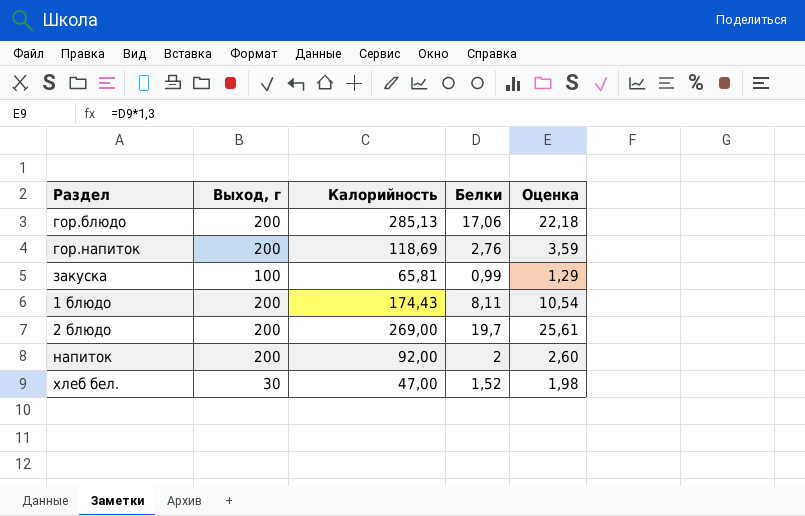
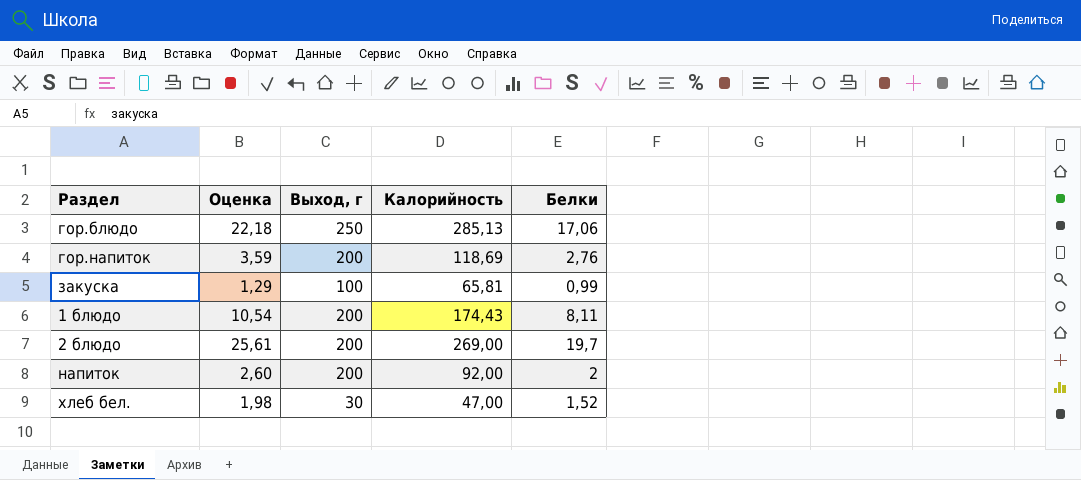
column Оценка | position: 5 -> 2
гор.блюдо | Выход, г: 200 -> 250

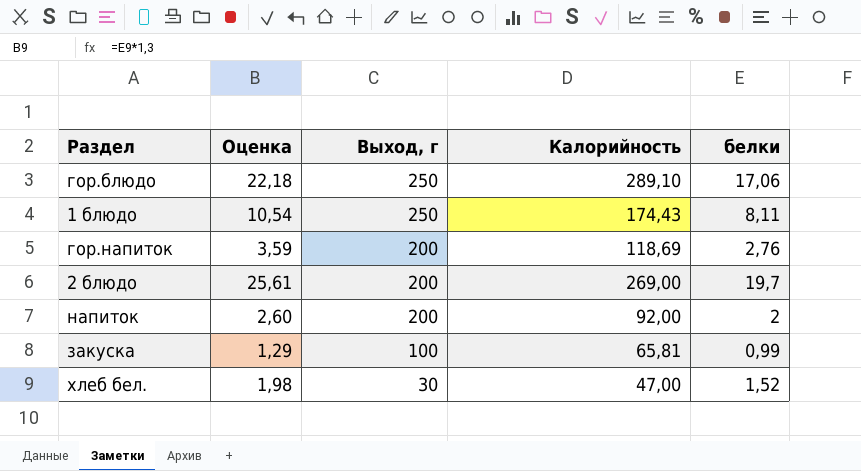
row order: none -> Выход, г descending
column name: Белки -> белки
гор.блюдо | Калорийность: 285,13 -> 289,10
1 блюдо | Выход, г: 200 -> 250

